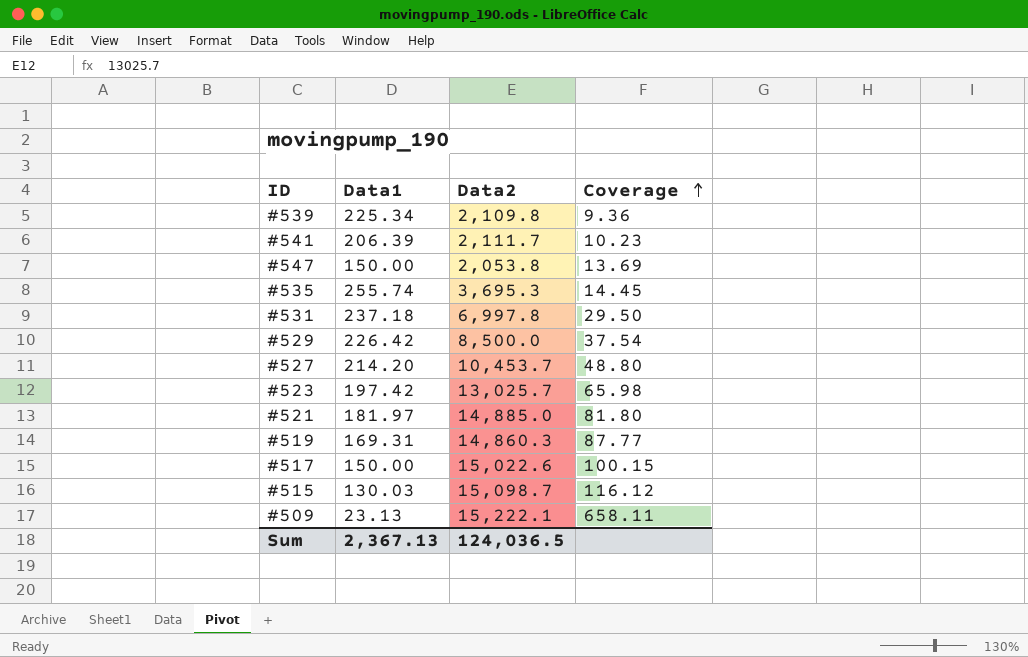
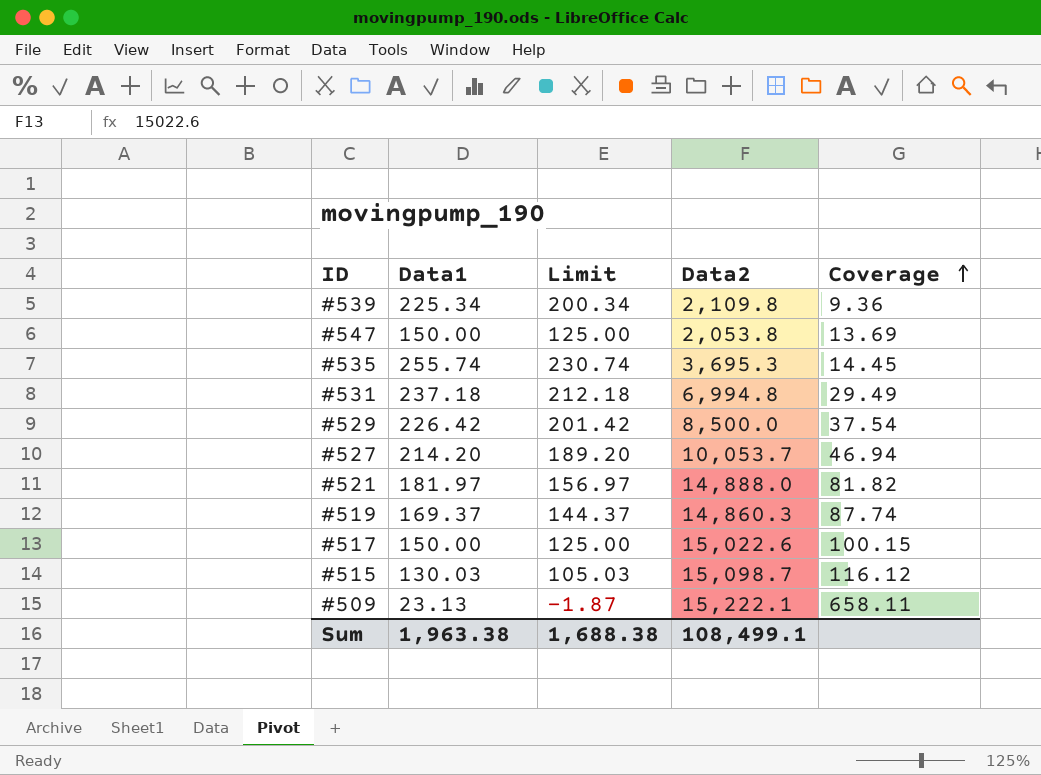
column Limit | formula: none -> [Data1] - 25
row #541: 206.39 | 2,111.7 | 10.23 -> none
row #523: 197.42 | 13,025.7 | 65.98 -> none
#531 | Data2: 6,997.8 -> 6,994.8
#531 | Coverage: 29.50 -> 29.49
#527 | Data2: 10,453.7 -> 10,053.7
#527 | Coverage: 48.80 -> 46.94
#521 | Data2: 14,885.0 -> 14,888.0
#521 | Coverage: 81.80 -> 81.82
#519 | Data1: 169.31 -> 169.37
#519 | Coverage: 87.77 -> 87.74
Sum | Data1: 2,367.13 -> 1,963.38
Sum | Data2: 124,036.5 -> 108,499.1

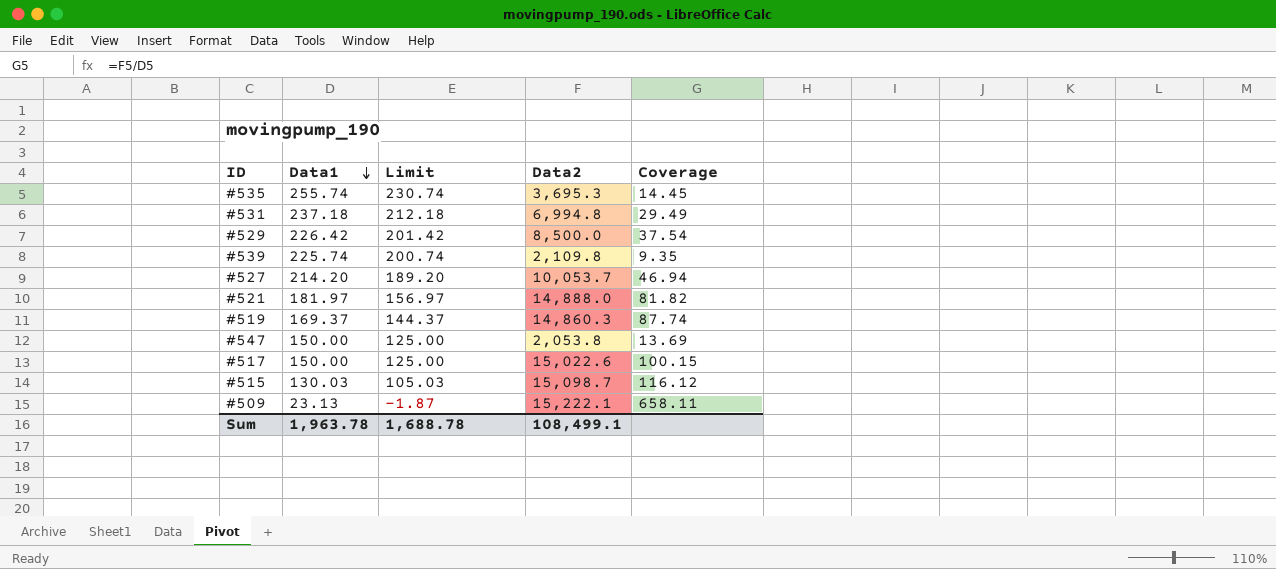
row order: Coverage ascending -> Data1 descending
#539 | Data1: 225.34 -> 225.74
#539 | Limit: 200.34 -> 200.74
#539 | Coverage: 9.36 -> 9.35
Sum | Data1: 1,963.38 -> 1,963.78
Sum | Limit: 1,688.38 -> 1,688.78

